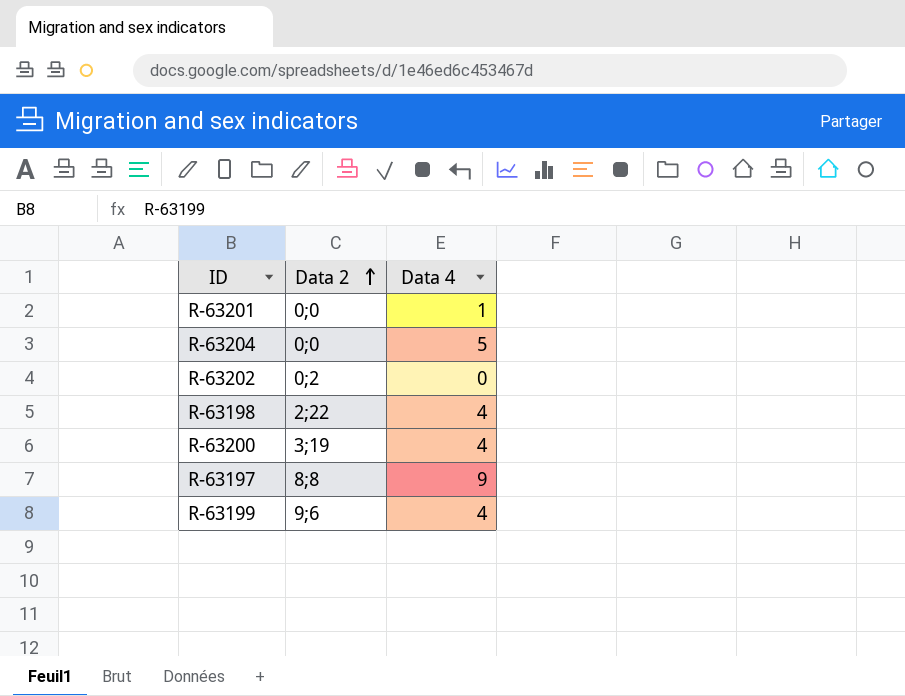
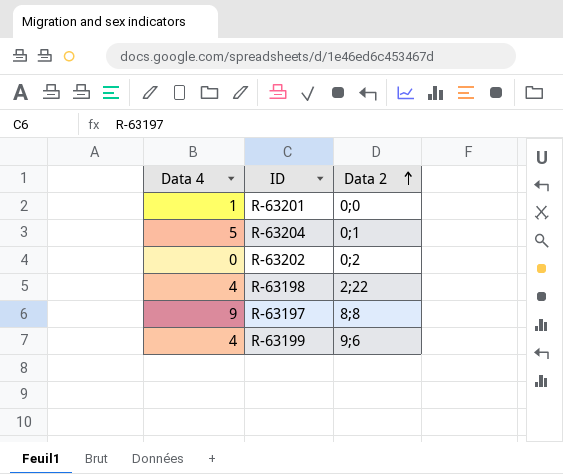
column Data 4 | position: 3 -> 1
row R-63200: 3;19 | 4 -> none
R-63204 | Data 2: 0;0 -> 0;1

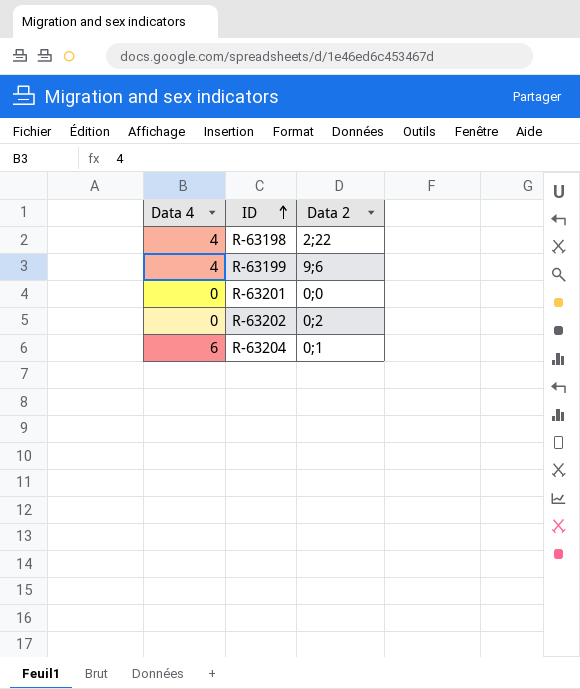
row order: Data 2 ascending -> ID ascending
row R-63197: 9 | 8;8 -> none
R-63201 | Data 4: 1 -> 0
R-63204 | Data 4: 5 -> 6

